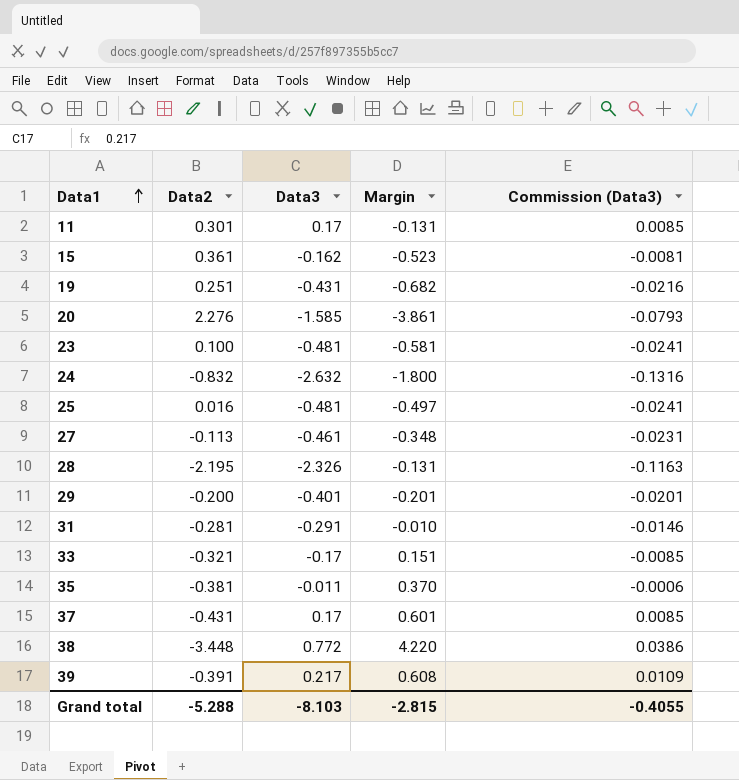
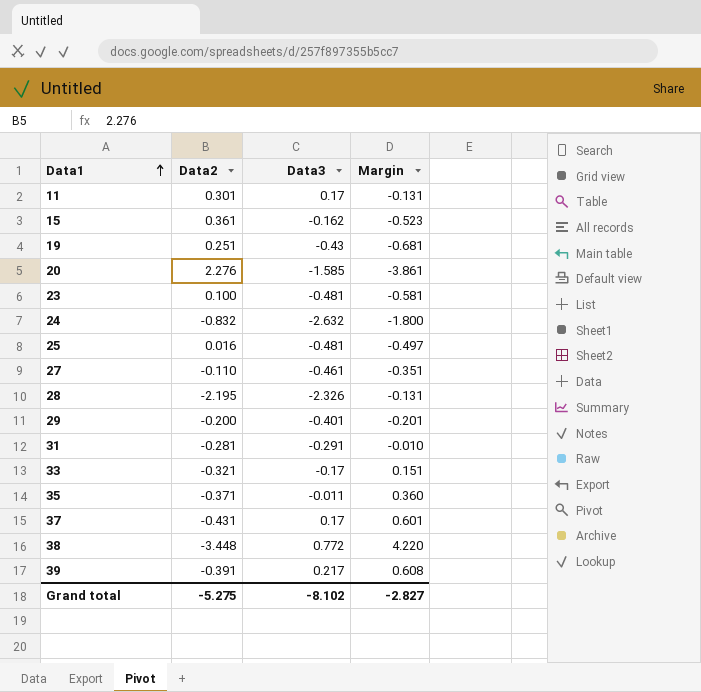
column Commission (Data3) | formula: [Data3] * 0.05 -> none
19 | Data3: -0.431 -> -0.43
19 | Margin: -0.682 -> -0.681
27 | Data2: -0.113 -> -0.110
27 | Margin: -0.348 -> -0.351
35 | Data2: -0.381 -> -0.371
35 | Margin: 0.370 -> 0.360
Grand total | Data2: -5.288 -> -5.275
Grand total | Data3: -8.103 -> -8.102
Grand total | Margin: -2.815 -> -2.827

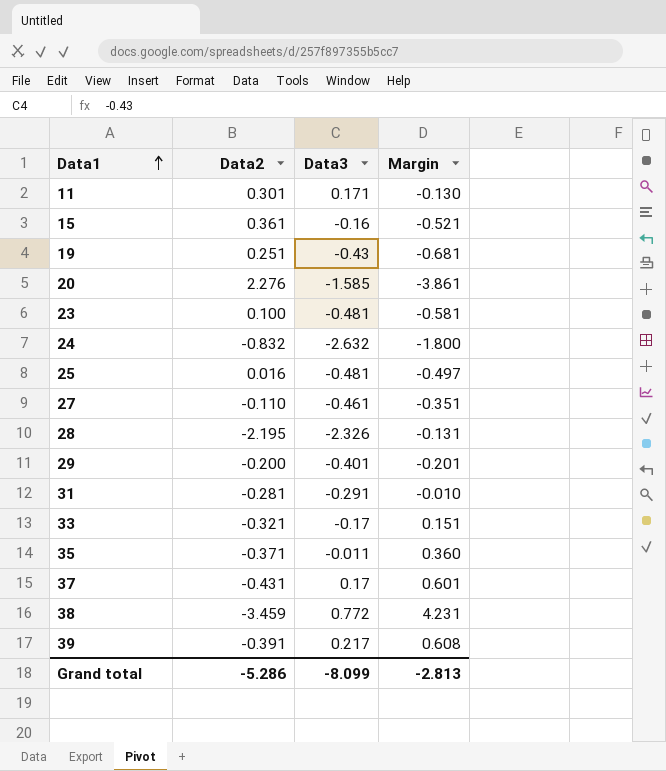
11 | Data3: 0.17 -> 0.171
11 | Margin: -0.131 -> -0.130
15 | Data3: -0.162 -> -0.16
15 | Margin: -0.523 -> -0.521
38 | Data2: -3.448 -> -3.459
38 | Margin: 4.220 -> 4.231
Grand total | Data2: -5.275 -> -5.286
Grand total | Data3: -8.102 -> -8.099
Grand total | Margin: -2.827 -> -2.813

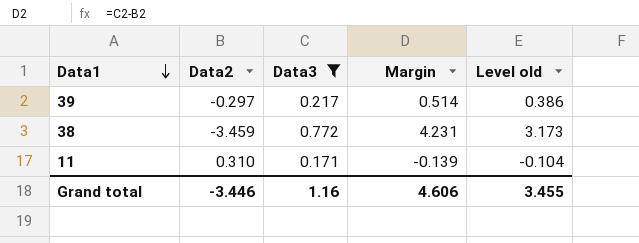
filter: none -> Data3 >= 0.171
row order: Data1 ascending -> Data1 descending
column Level old | formula: none -> [Margin] * 0.75
39 | Data2: -0.391 -> -0.297
39 | Margin: 0.608 -> 0.514
11 | Data2: 0.301 -> 0.310
11 | Margin: -0.130 -> -0.139
Grand total | Data2: -5.286 -> -3.446
Grand total | Data3: -8.099 -> 1.16
Grand total | Margin: -2.813 -> 4.606

